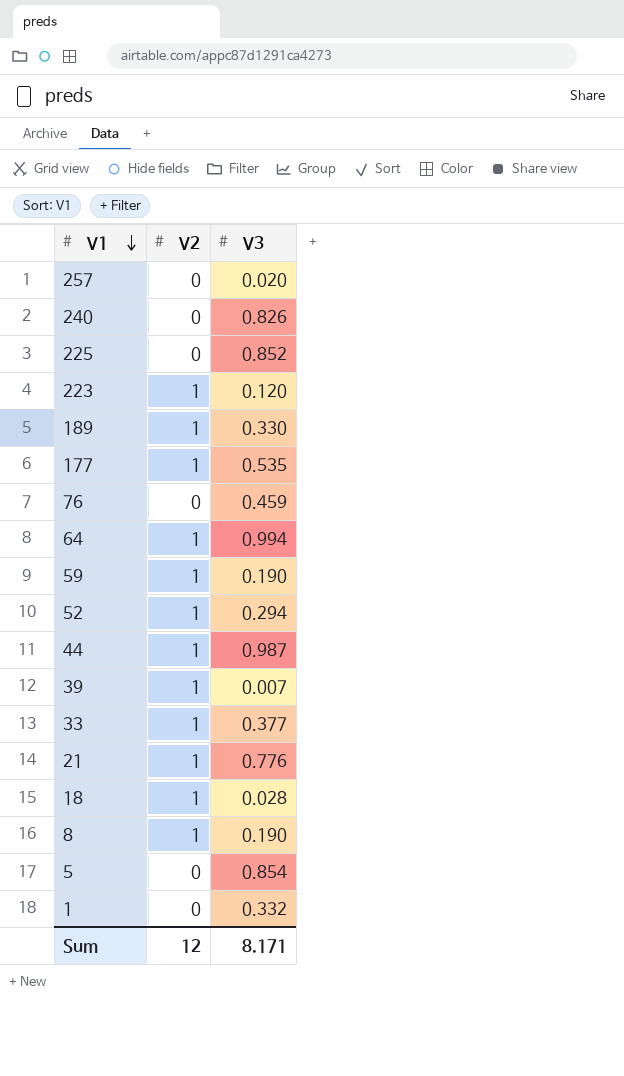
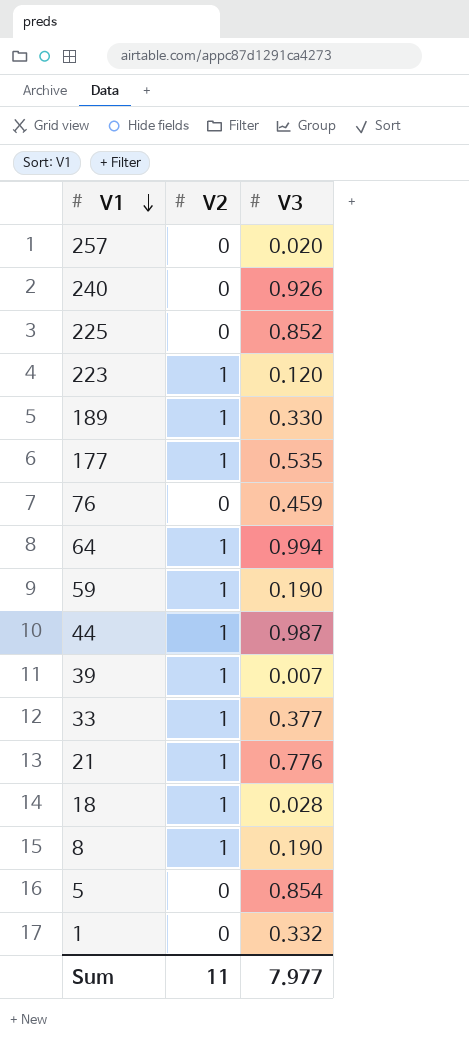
row 52: 1 | 0.294 -> none
240 | V3: 0.826 -> 0.926
Sum | V2: 12 -> 11
Sum | V3: 8.171 -> 7.977

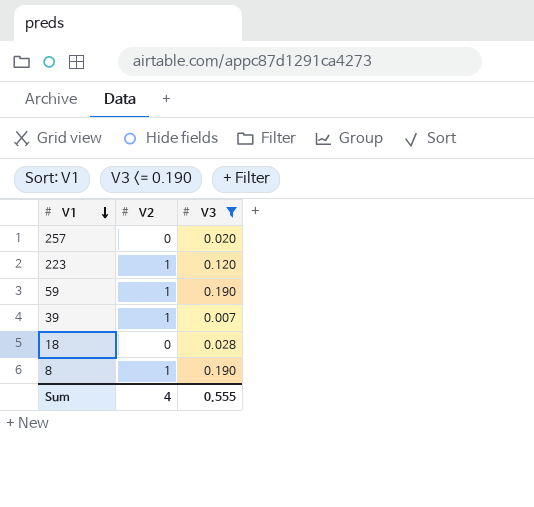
filter: none -> V3 <= 0.190
18 | V2: 1 -> 0
Sum | V2: 11 -> 4
Sum | V3: 7.977 -> 0.555

